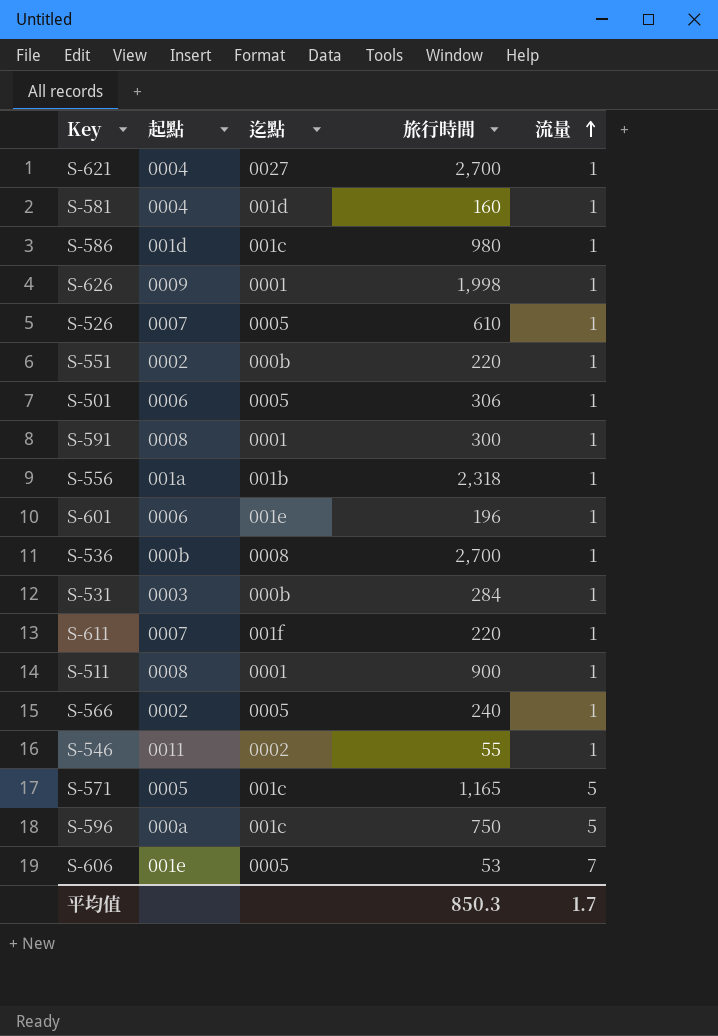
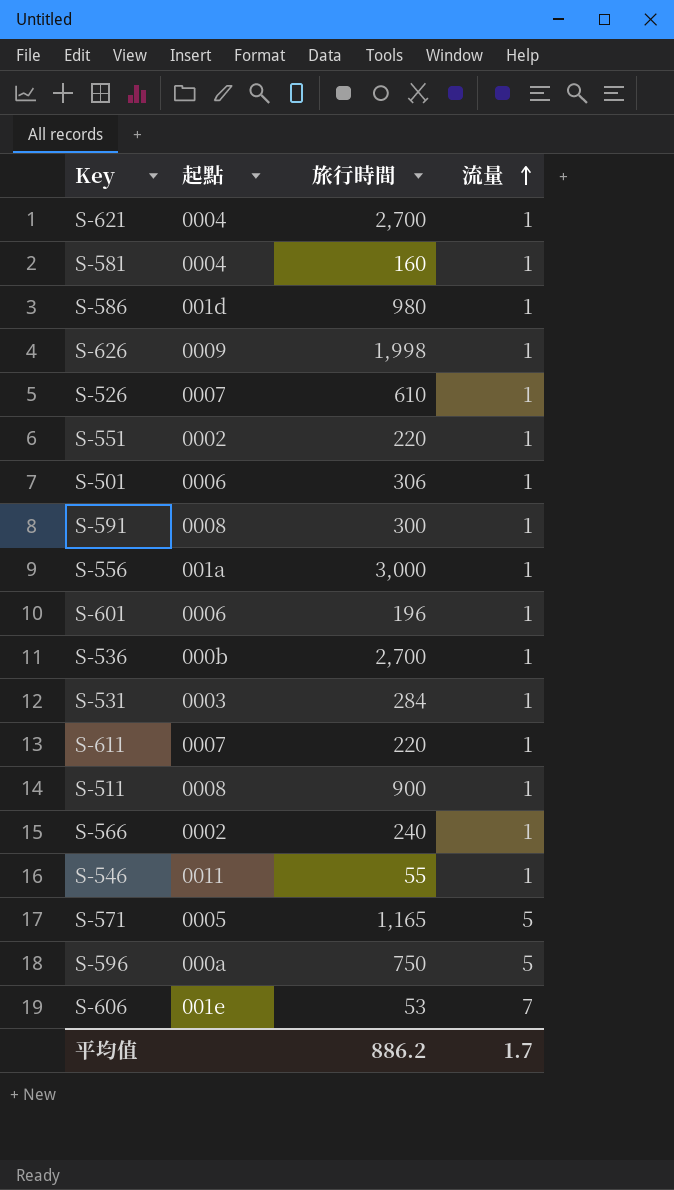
column 迄點 | position: 3 -> none
S-556 | 旅行時間: 2,318 -> 3,000
平均值 | 旅行時間: 850.3 -> 886.2

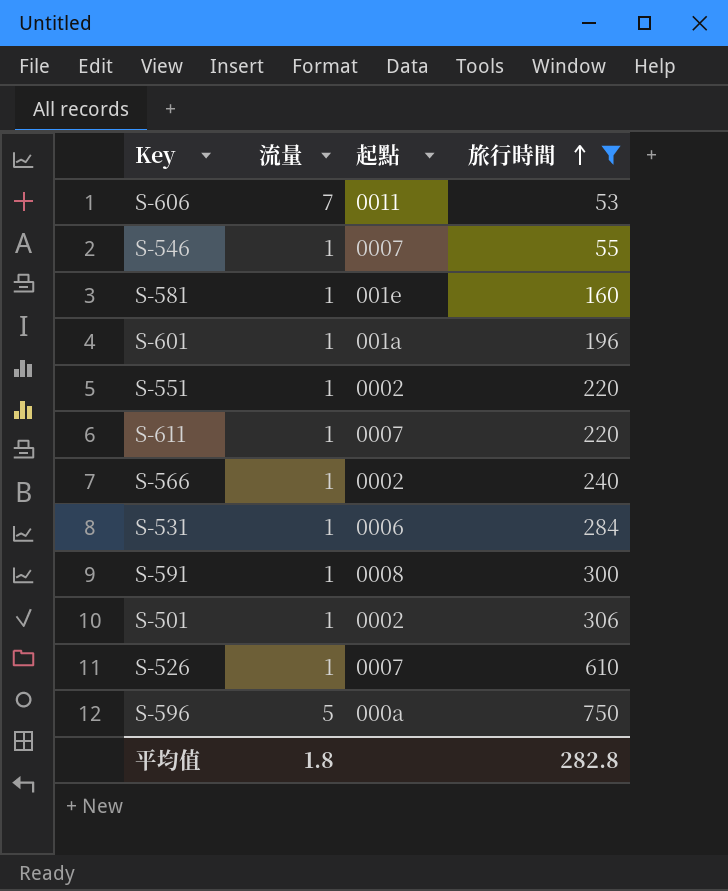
filter: none -> 旅行時間 <= 750
row order: 流量 ascending -> 旅行時間 ascending
column 流量 | position: 4 -> 2
S-606 | 起點: 001e -> 0011
S-546 | 起點: 0011 -> 0007
S-581 | 起點: 0004 -> 001e
S-601 | 起點: 0006 -> 001a
S-531 | 起點: 0003 -> 0006
S-501 | 起點: 0006 -> 0002
平均值 | 流量: 1.7 -> 1.8
平均值 | 旅行時間: 886.2 -> 282.8

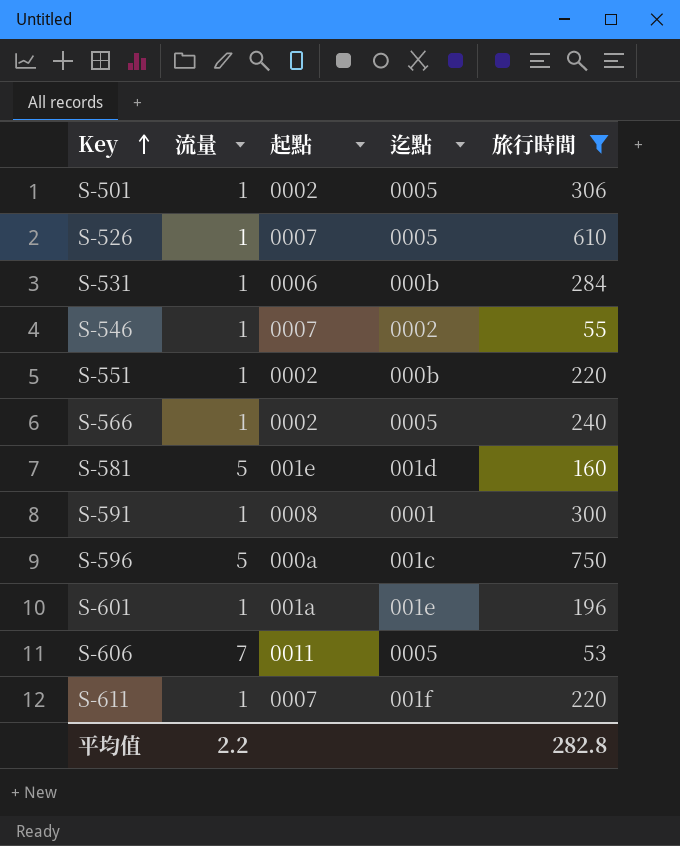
row order: 旅行時間 ascending -> Key ascending
column 迄點 | position: none -> 4
S-581 | 流量: 1 -> 5
平均值 | 流量: 1.8 -> 2.2

